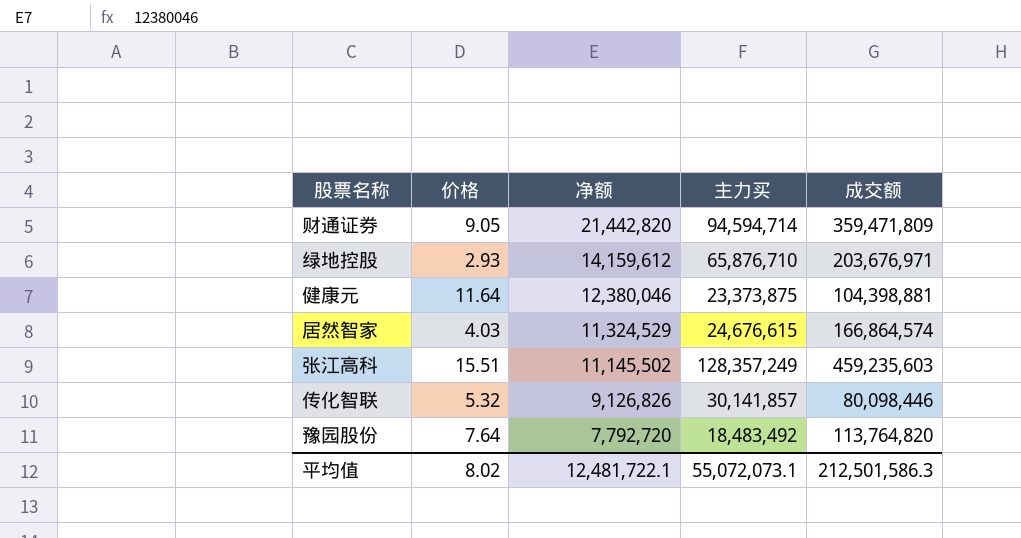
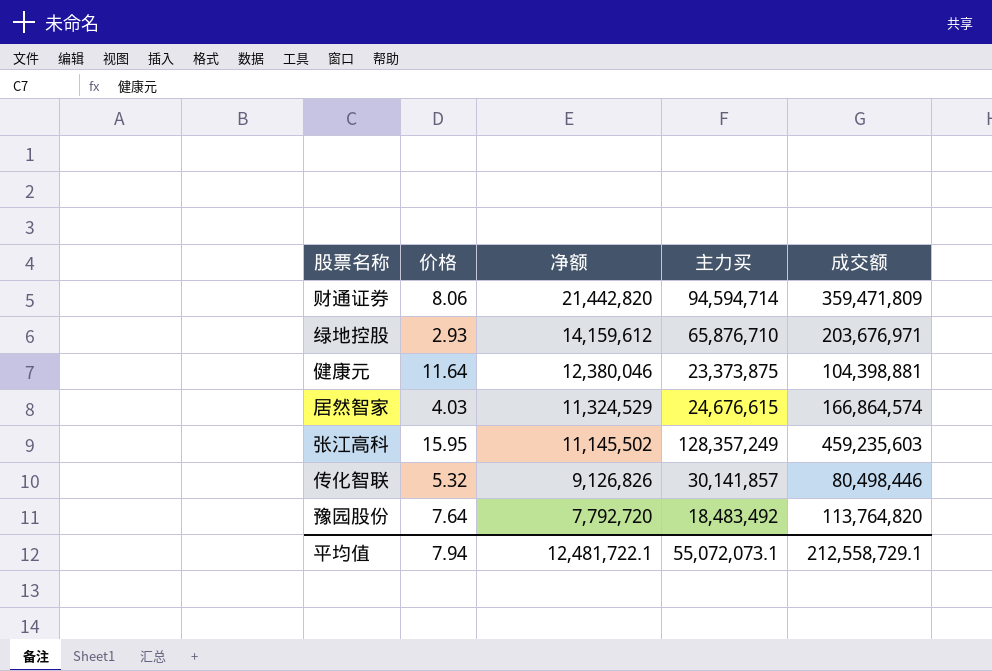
财通证券 | 价格: 9.05 -> 8.06
张江高科 | 价格: 15.51 -> 15.95
传化智联 | 成交额: 80,098,446 -> 80,498,446
平均值 | 价格: 8.02 -> 7.94
平均值 | 成交额: 212,501,586.3 -> 212,558,729.1

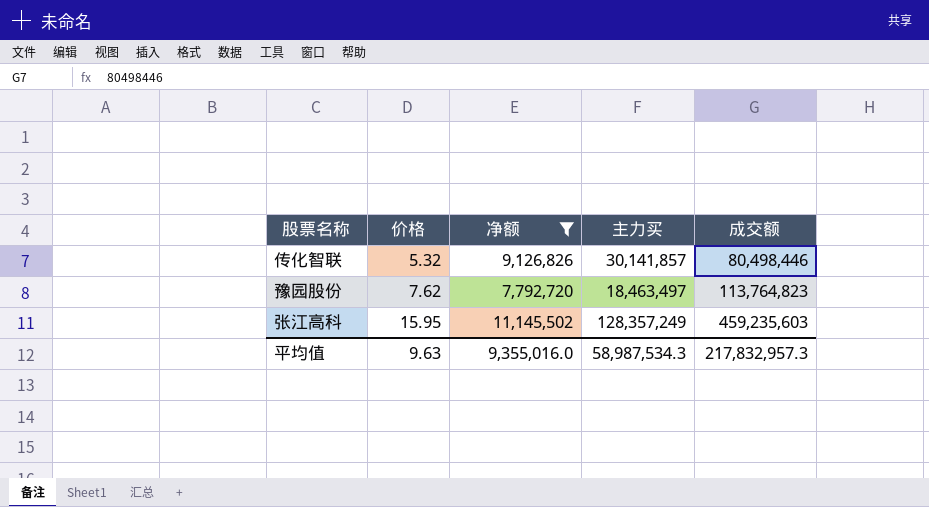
filter: none -> 净额 <= 11,145,502
row order: 净额 descending -> 价格 ascending
豫园股份 | 价格: 7.64 -> 7.62
豫园股份 | 主力买: 18,483,492 -> 18,463,497
豫园股份 | 成交额: 113,764,820 -> 113,764,823
平均值 | 价格: 7.94 -> 9.63
平均值 | 净额: 12,481,722.1 -> 9,355,016.0
平均值 | 主力买: 55,072,073.1 -> 58,987,534.3
平均值 | 成交额: 212,558,729.1 -> 217,832,957.3

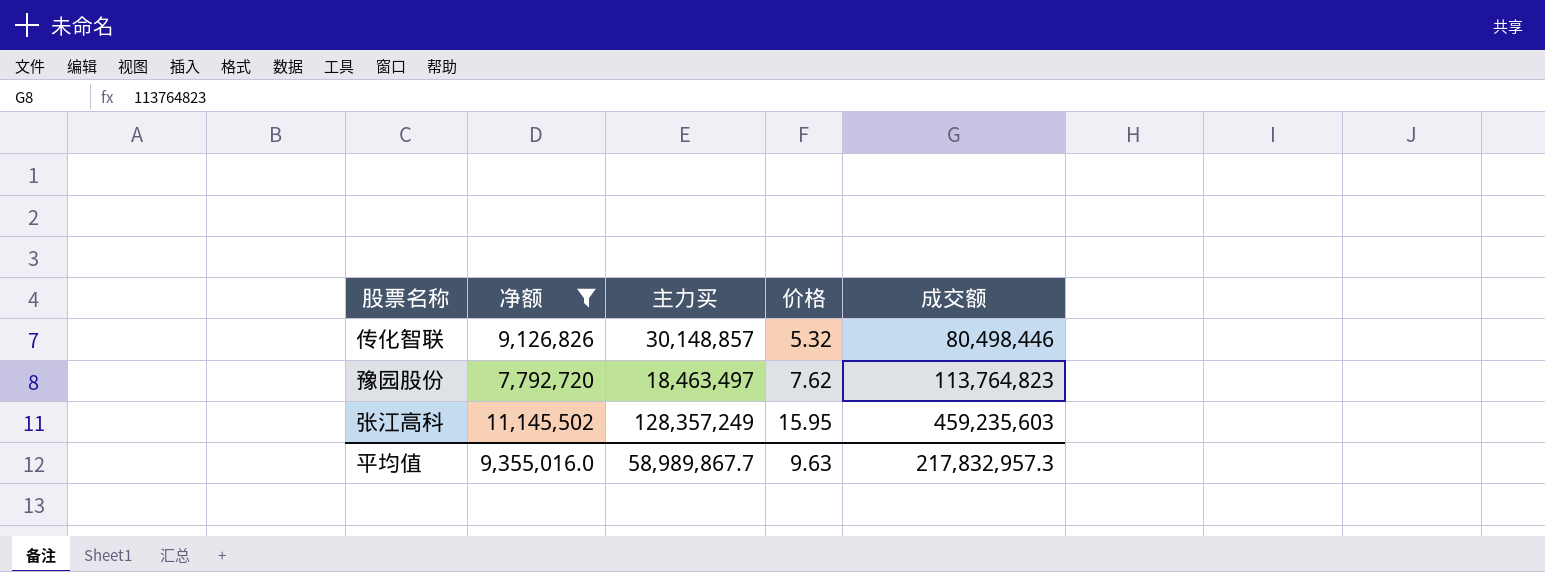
column 价格 | position: 2 -> 4
传化智联 | 主力买: 30,141,857 -> 30,148,857
平均值 | 主力买: 58,987,534.3 -> 58,989,867.7

